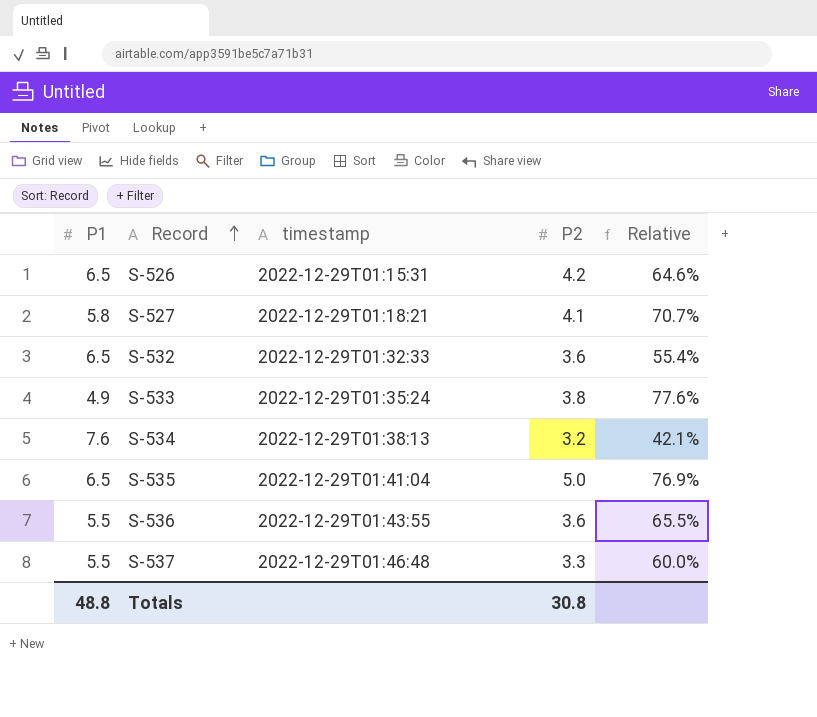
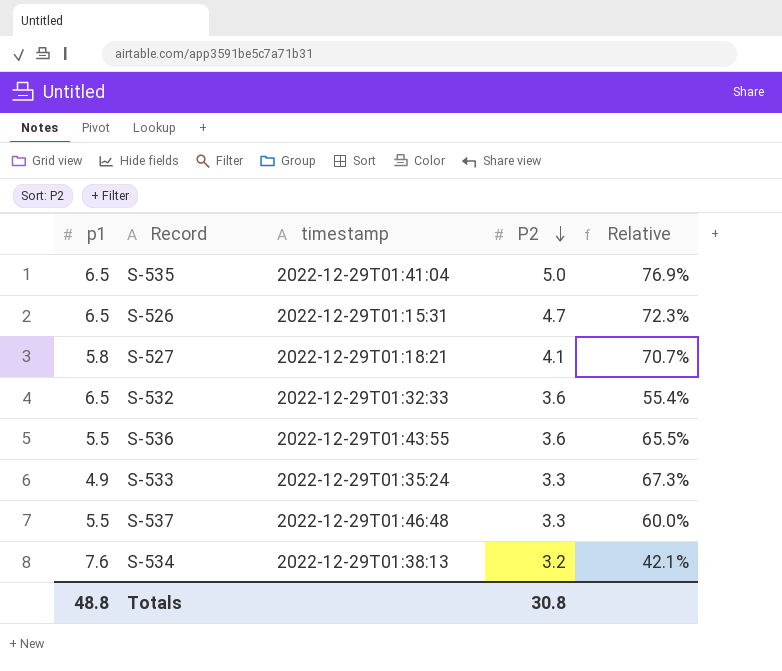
row order: Record ascending -> P2 descending
column name: P1 -> p1
S-526 | P2: 4.2 -> 4.7
S-526 | Relative: 64.6% -> 72.3%
S-533 | P2: 3.8 -> 3.3
S-533 | Relative: 77.6% -> 67.3%

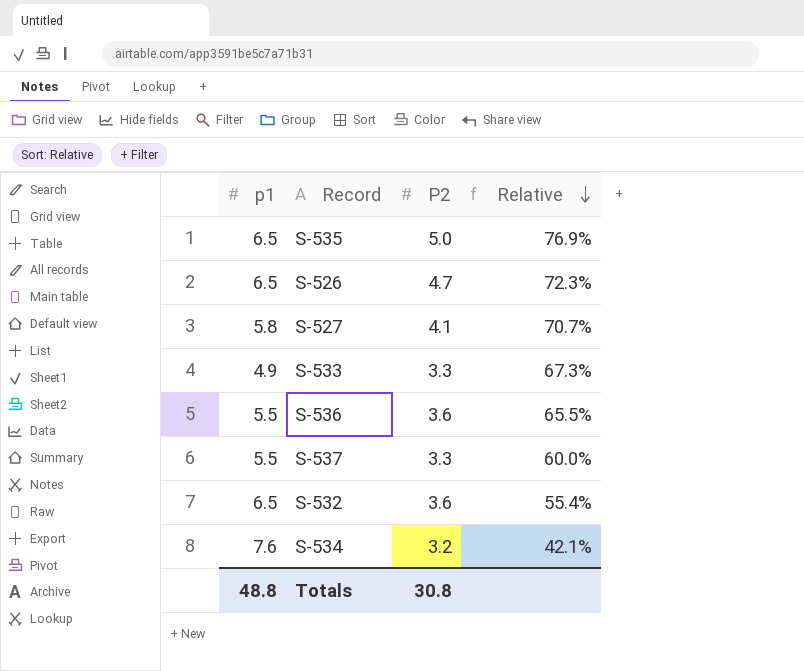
row order: P2 descending -> Relative descending
column timestamp | position: 3 -> none

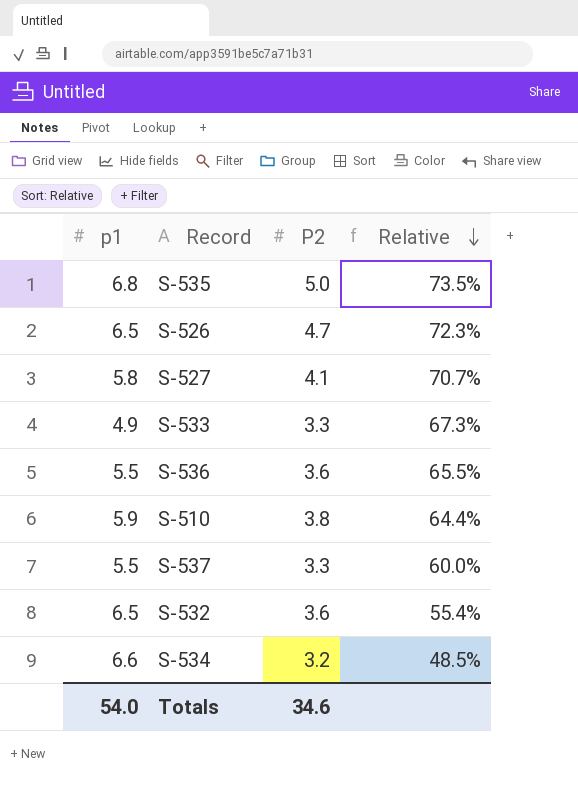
S-535 | p1: 6.5 -> 6.8
S-535 | Relative: 76.9% -> 73.5%
row S-510: none -> 5.9 | 3.8 | 64.4%
S-534 | p1: 7.6 -> 6.6
S-534 | Relative: 42.1% -> 48.5%
Totals | p1: 48.8 -> 54.0
Totals | P2: 30.8 -> 34.6

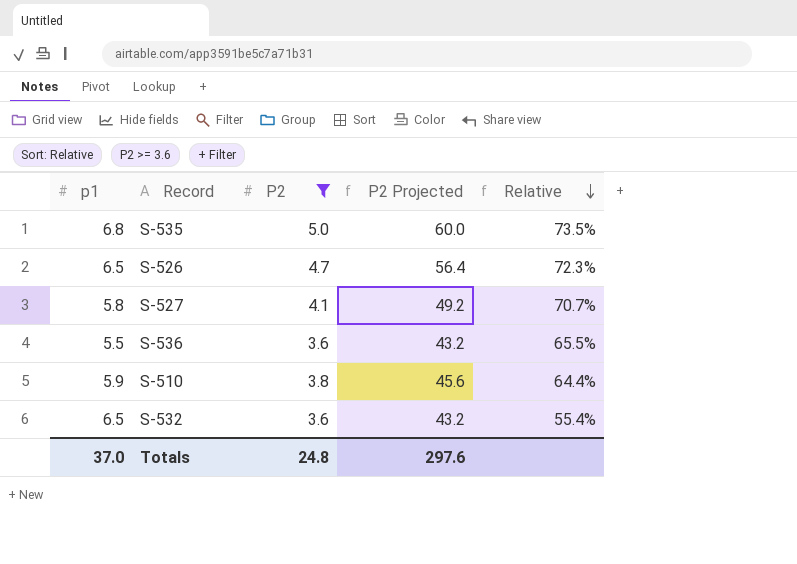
filter: none -> P2 >= 3.6
column P2 Projected | formula: none -> [P2] * 12
Totals | p1: 54.0 -> 37.0
Totals | P2: 34.6 -> 24.8

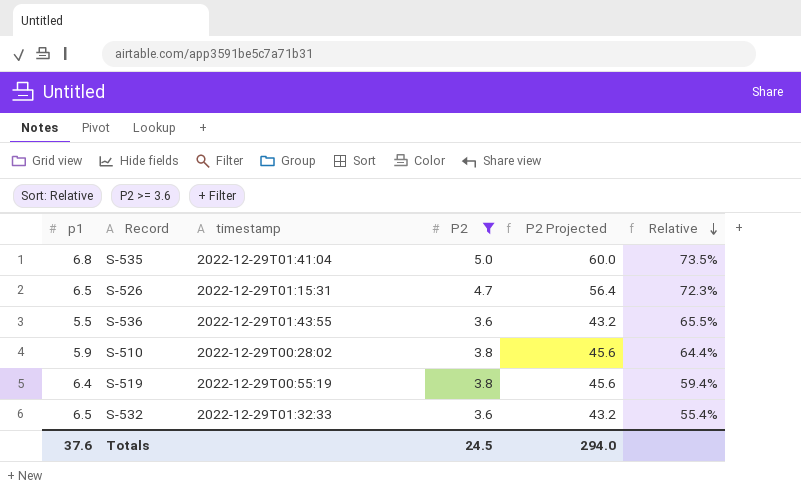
column timestamp | position: none -> 3
row S-527: 5.8 | 4.1 | 49.2 | 70.7% -> none
row S-519: none -> 6.4 | 2022-12-29T00:55:19 | 3.8 | 45.6 | 59.4%
Totals | p1: 37.0 -> 37.6
Totals | P2: 24.8 -> 24.5
Totals | P2 Projected: 297.6 -> 294.0

